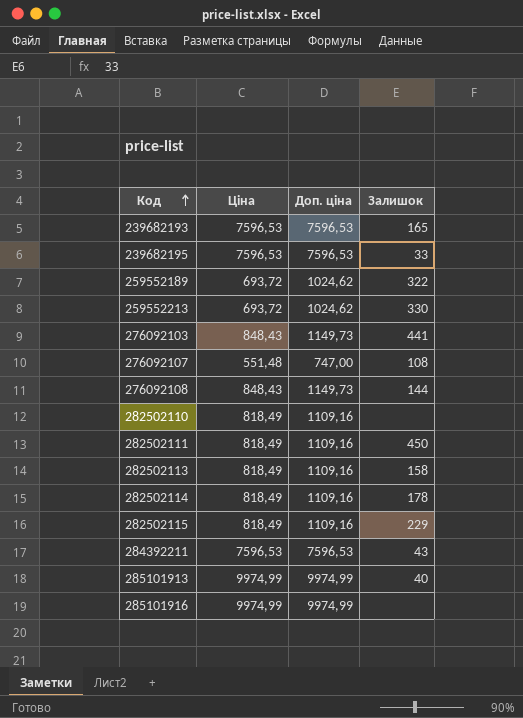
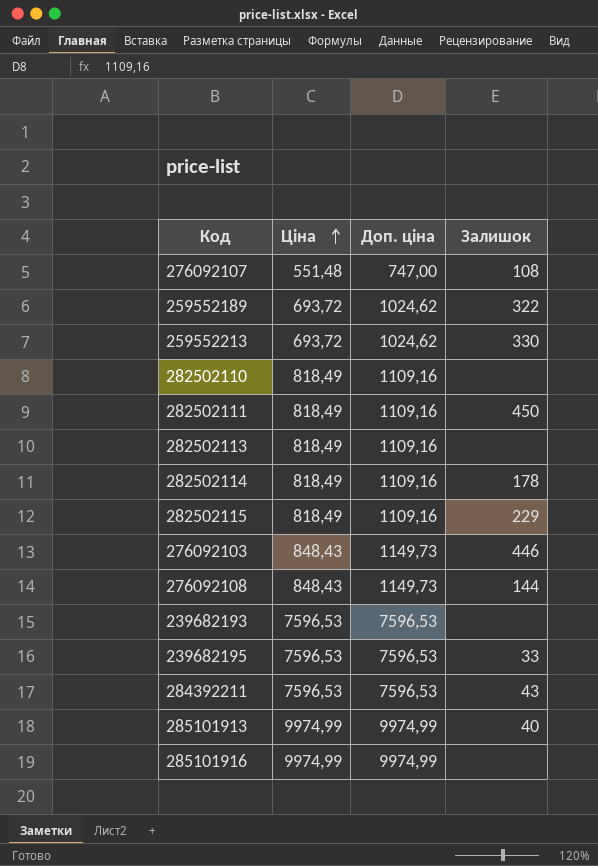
row order: Код ascending -> Ціна ascending
282502113 | Залишок: 158 -> none
276092103 | Залишок: 441 -> 446
239682193 | Залишок: 165 -> none

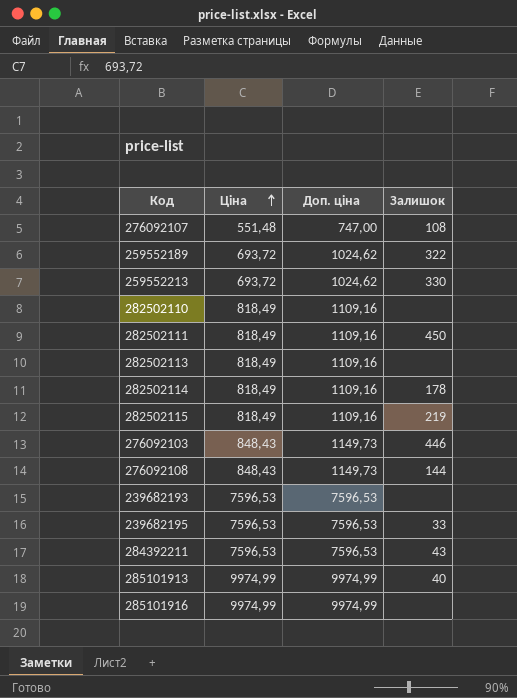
282502115 | Залишок: 229 -> 219

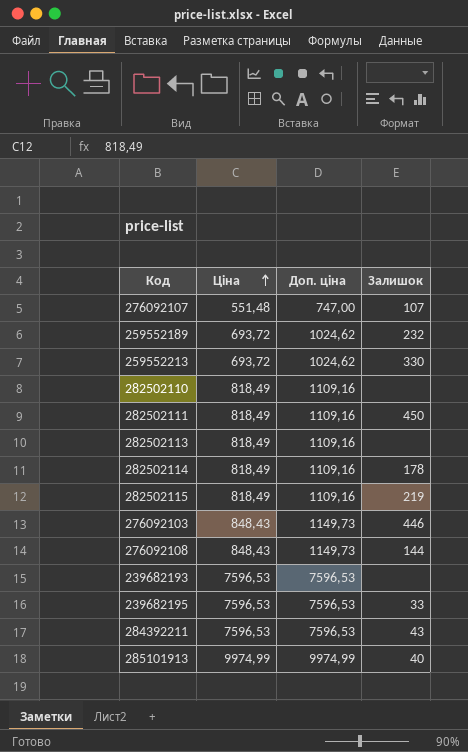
row 285101916: 9974,99 | 9974,99 | none -> none
276092107 | Залишок: 108 -> 107
259552189 | Залишок: 322 -> 232

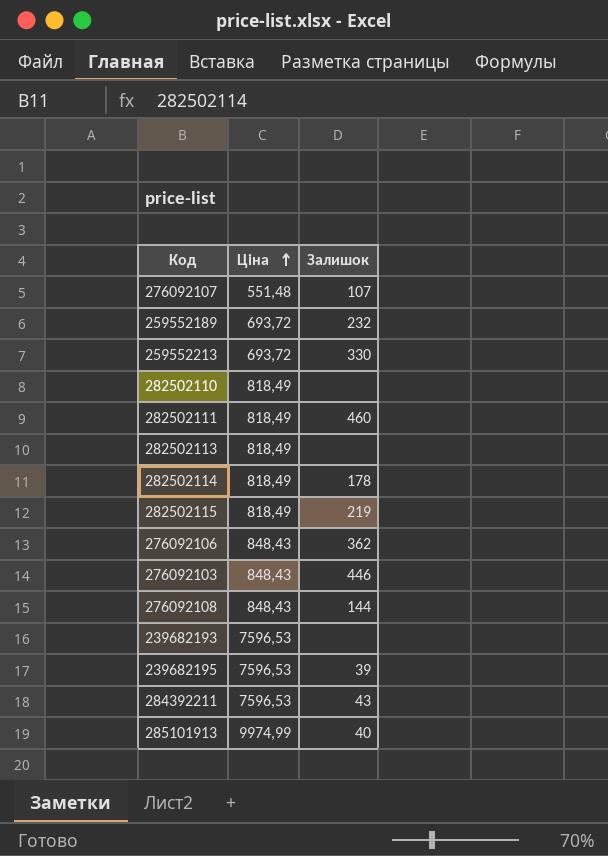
column Доп. ціна | position: 3 -> none
282502111 | Залишок: 450 -> 460
row 276092106: none -> 848,43 | 362
239682195 | Залишок: 33 -> 39

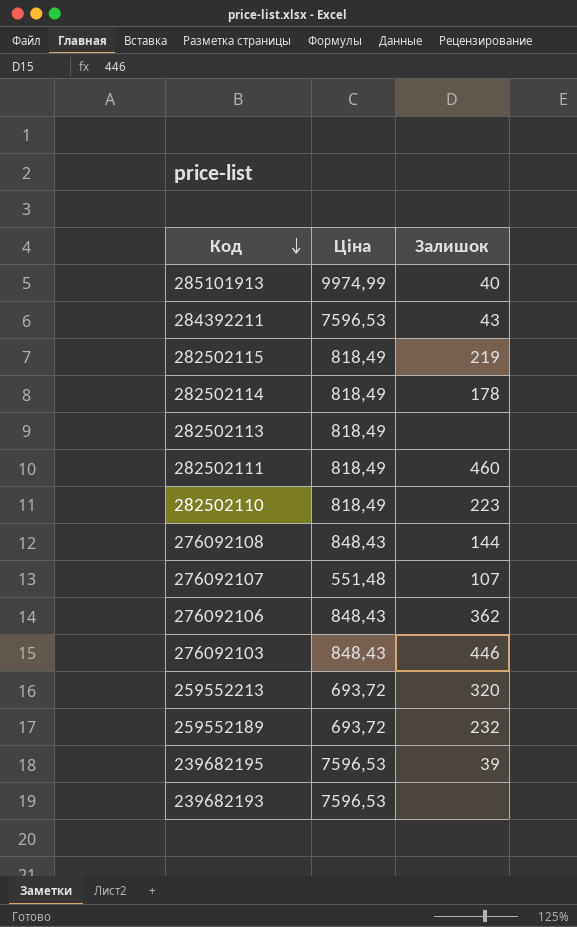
row order: Ціна ascending -> Код descending
282502110 | Залишок: none -> 223
259552213 | Залишок: 330 -> 320

